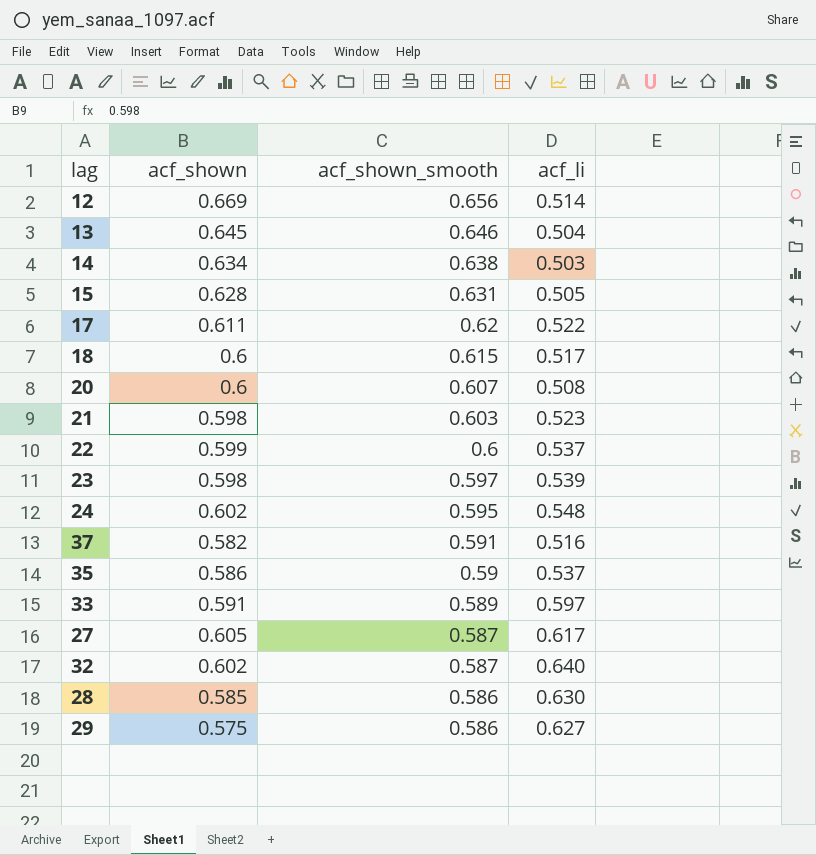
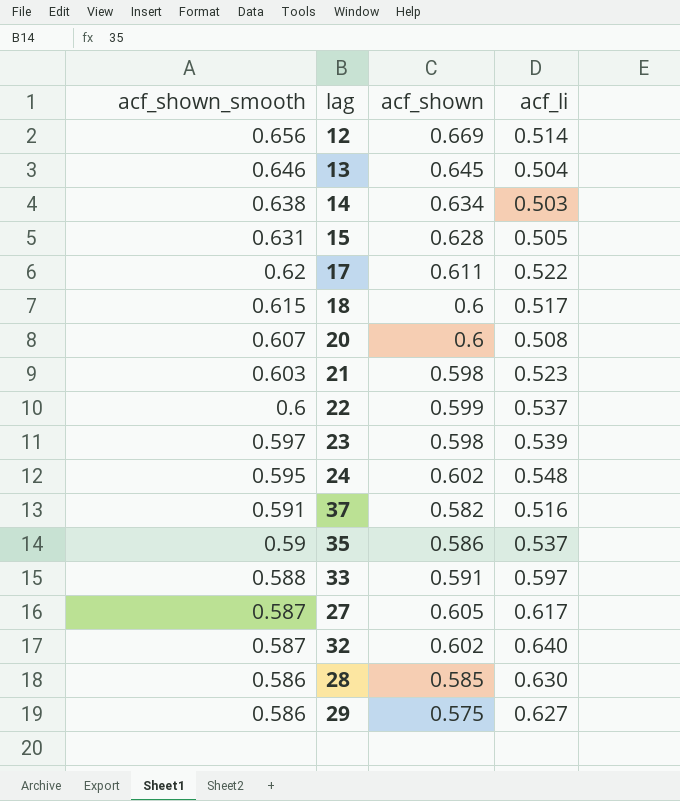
column acf_shown_smooth | position: 3 -> 1
33 | acf_shown_smooth: 0.589 -> 0.588

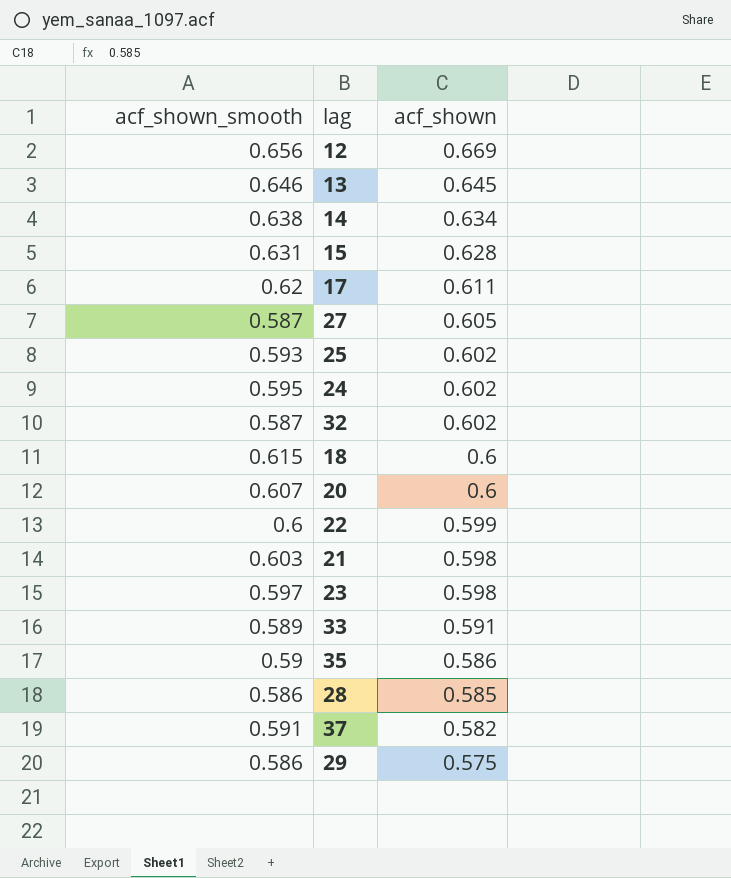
row order: acf_shown_smooth descending -> acf_shown descending
column acf_li | position: 4 -> none
row 25: none -> 0.593 | 0.602
33 | acf_shown_smooth: 0.588 -> 0.589

